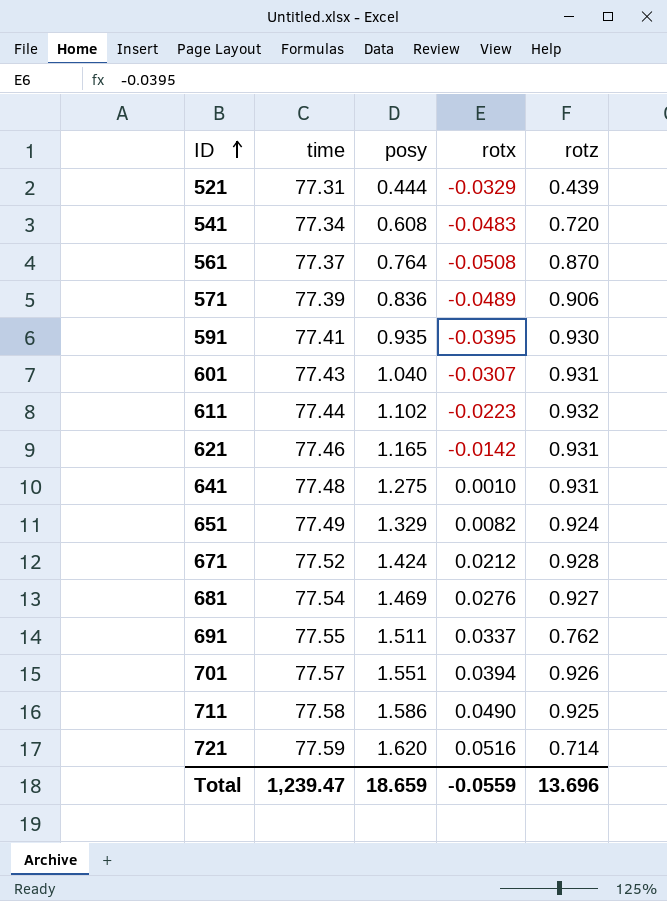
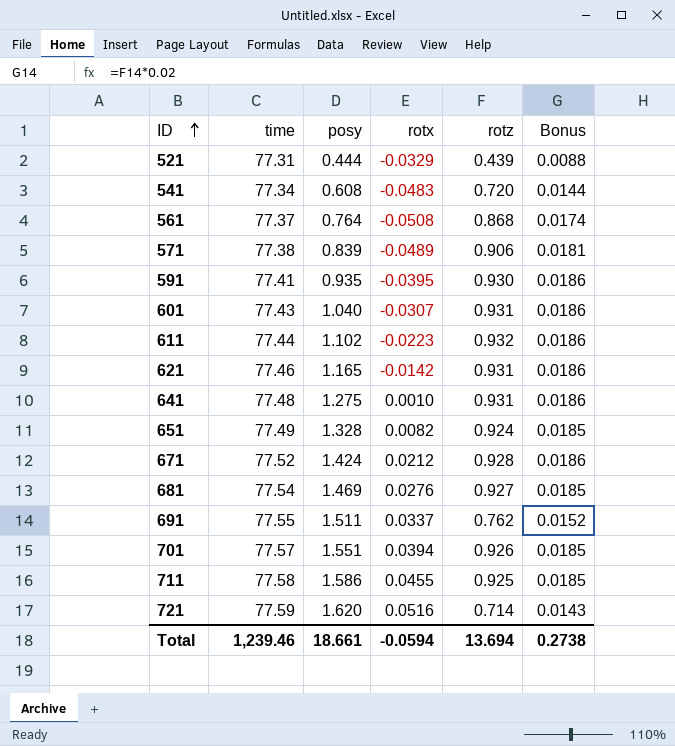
column Bonus | formula: none -> [rotz] * 0.02
561 | rotz: 0.870 -> 0.868
571 | time: 77.39 -> 77.38
571 | posy: 0.836 -> 0.839
651 | posy: 1.329 -> 1.328
711 | rotx: 0.0490 -> 0.0455
Total | time: 1,239.47 -> 1,239.46
Total | posy: 18.659 -> 18.661
Total | rotx: -0.0559 -> -0.0594
Total | rotz: 13.696 -> 13.694

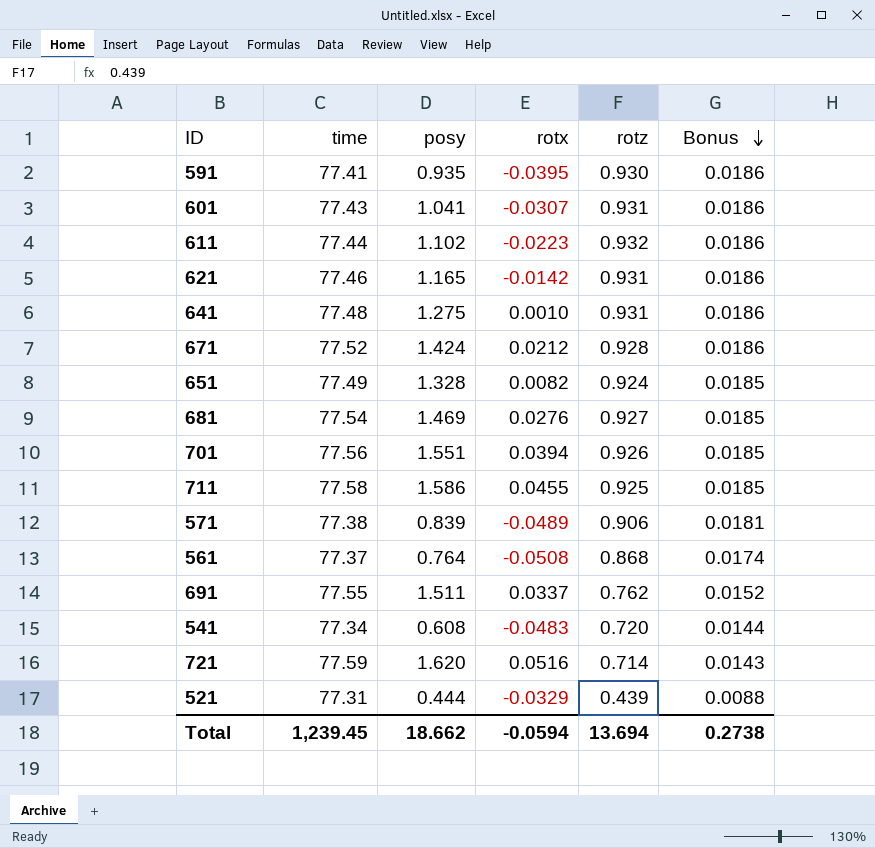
row order: ID ascending -> Bonus descending
601 | posy: 1.040 -> 1.041
701 | time: 77.57 -> 77.56
Total | time: 1,239.46 -> 1,239.45
Total | posy: 18.661 -> 18.662

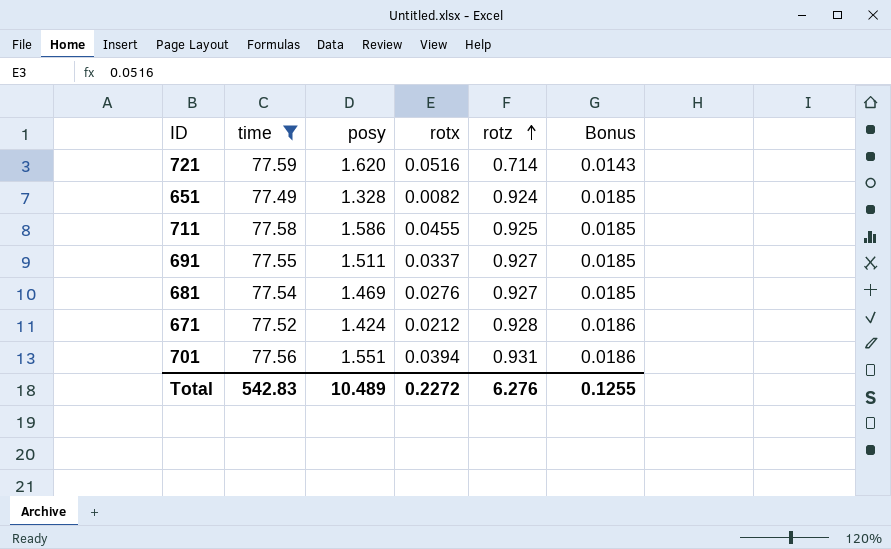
filter: none -> time >= 77.49
row order: Bonus descending -> rotz ascending
691 | rotz: 0.762 -> 0.927
691 | Bonus: 0.0152 -> 0.0185
701 | rotz: 0.926 -> 0.931
701 | Bonus: 0.0185 -> 0.0186
Total | time: 1,239.45 -> 542.83
Total | posy: 18.662 -> 10.489
Total | rotx: -0.0594 -> 0.2272
Total | rotz: 13.694 -> 6.276
Total | Bonus: 0.2738 -> 0.1255

